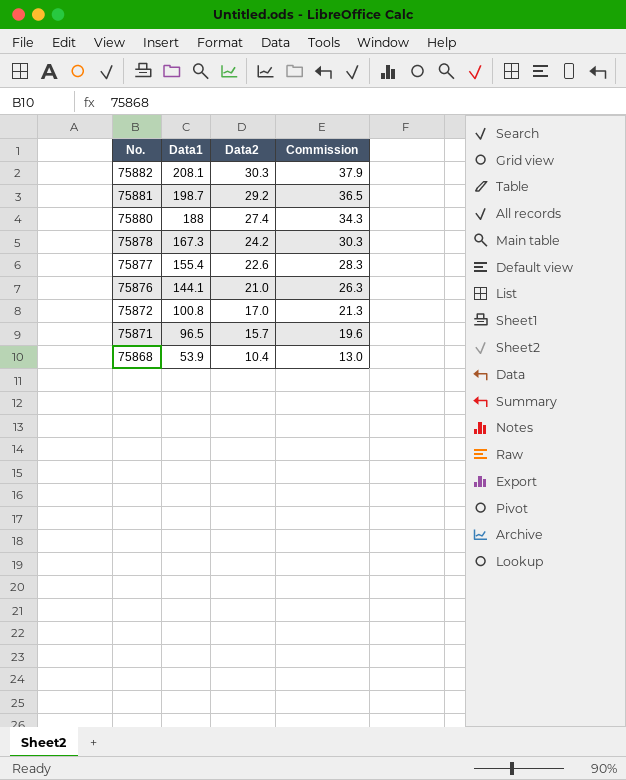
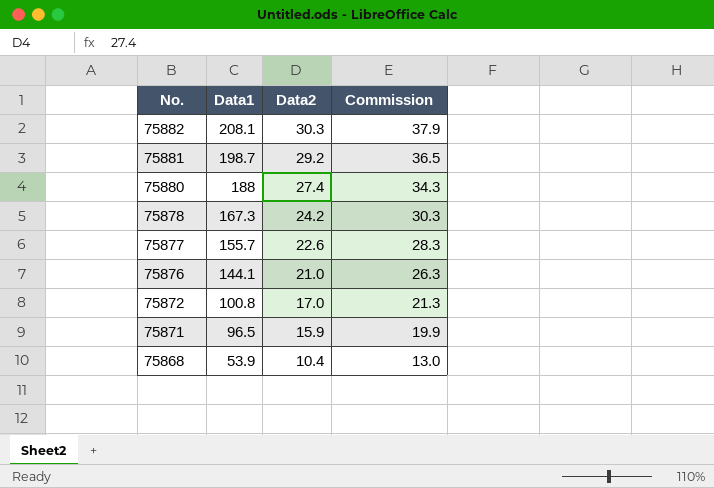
75877 | Data1: 155.4 -> 155.7
75871 | Data2: 15.7 -> 15.9
75871 | Commission: 19.6 -> 19.9

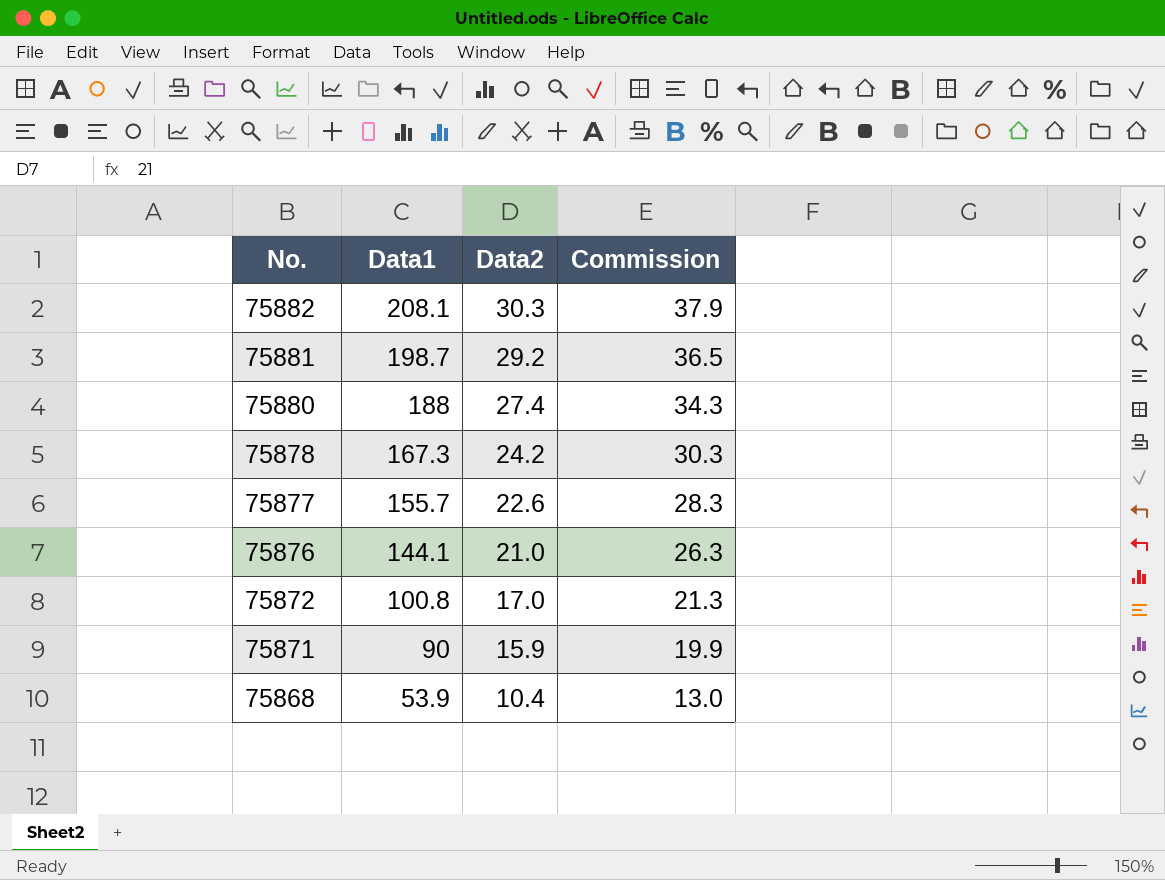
75871 | Data1: 96.5 -> 90

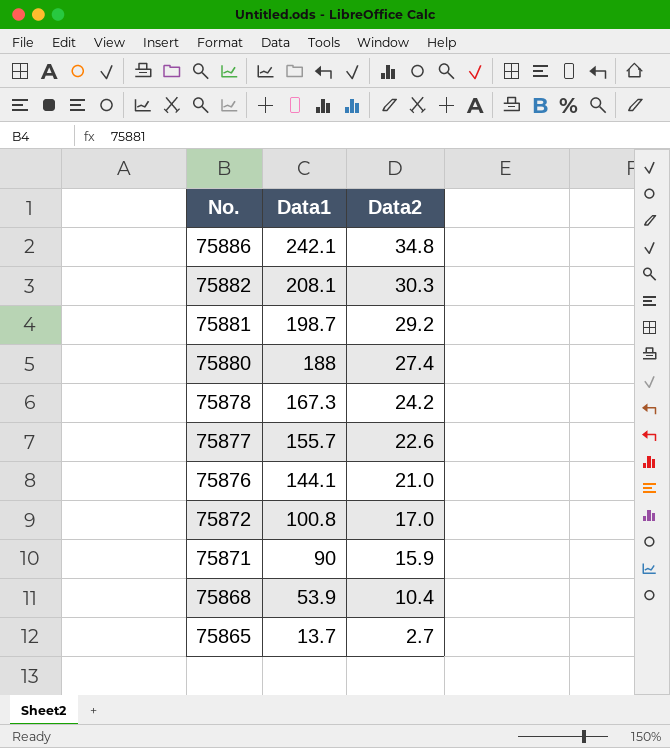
column Commission | formula: [Data2] * 1.25 -> none
row 75886: none -> 242.1 | 34.8
row 75865: none -> 13.7 | 2.7

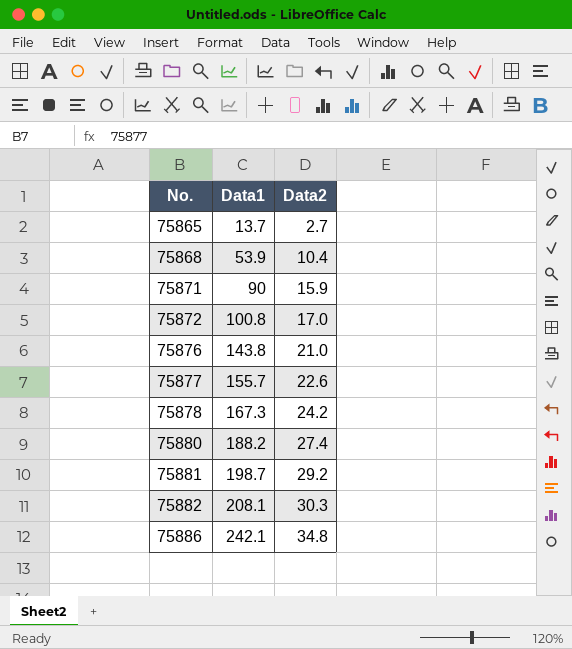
row order: No. descending -> No. ascending
75876 | Data1: 144.1 -> 143.8
75880 | Data1: 188 -> 188.2

